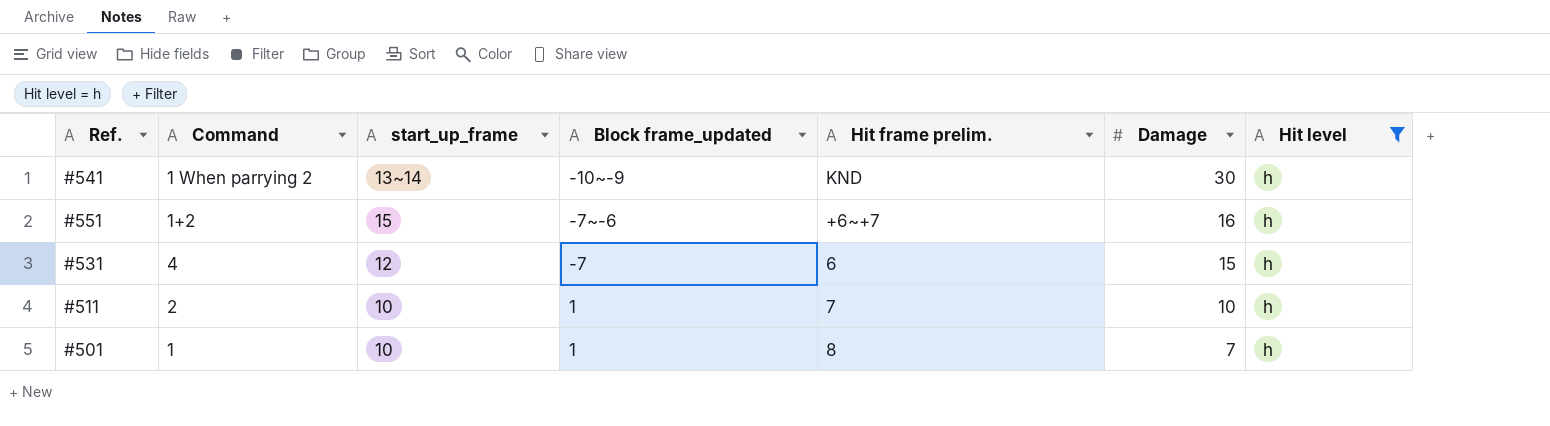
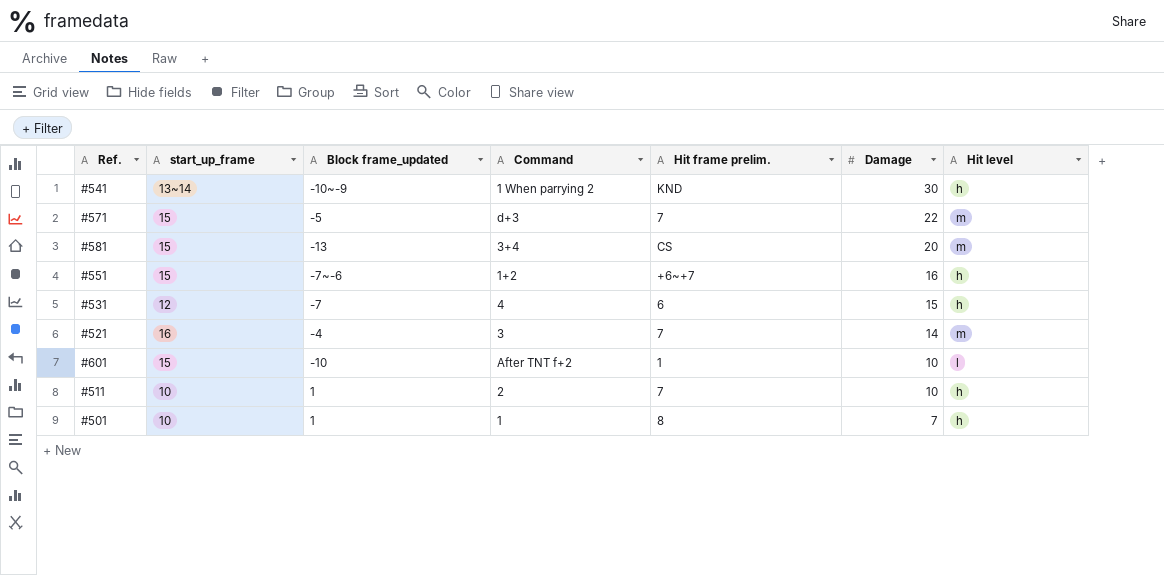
filter: Hit level = h -> none
column Command | position: 2 -> 4

